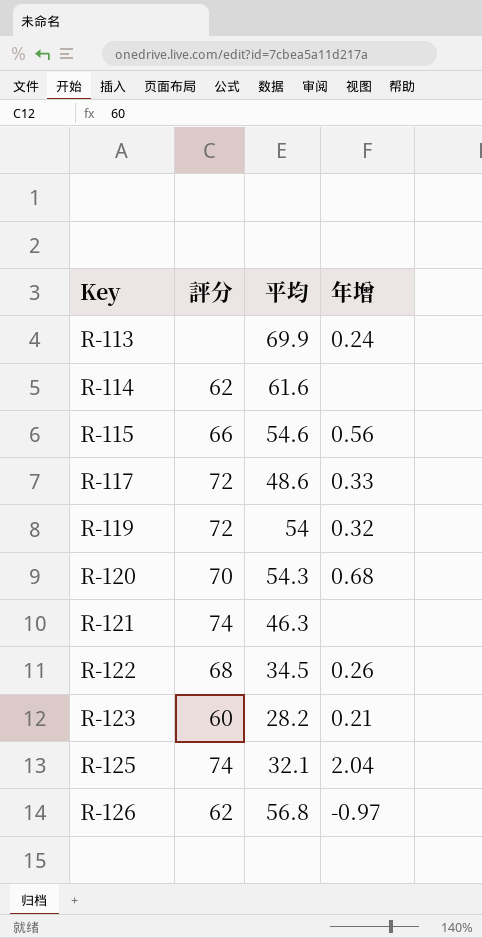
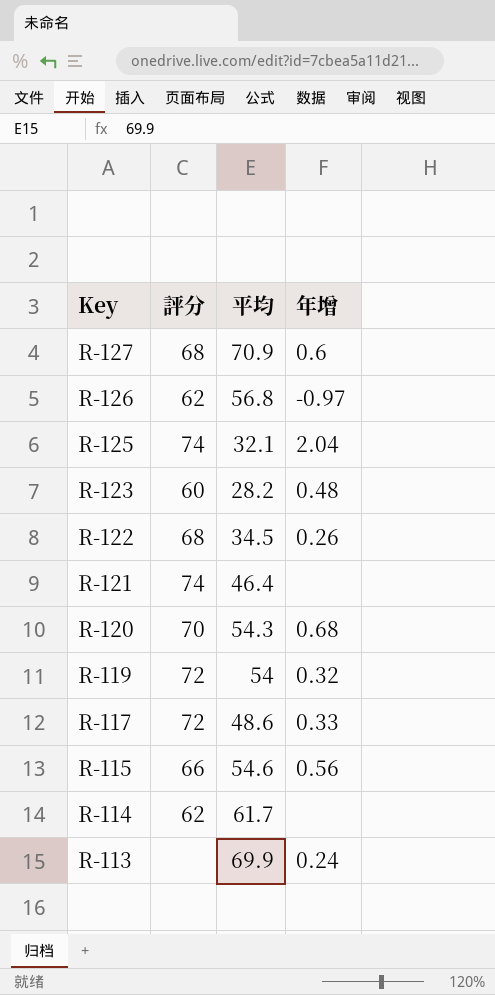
row order: Key ascending -> Key descending
row R-127: none -> 68 | 70.9 | 0.6
R-123 | 年增: 0.21 -> 0.48
R-121 | 平均: 46.3 -> 46.4
R-114 | 平均: 61.6 -> 61.7

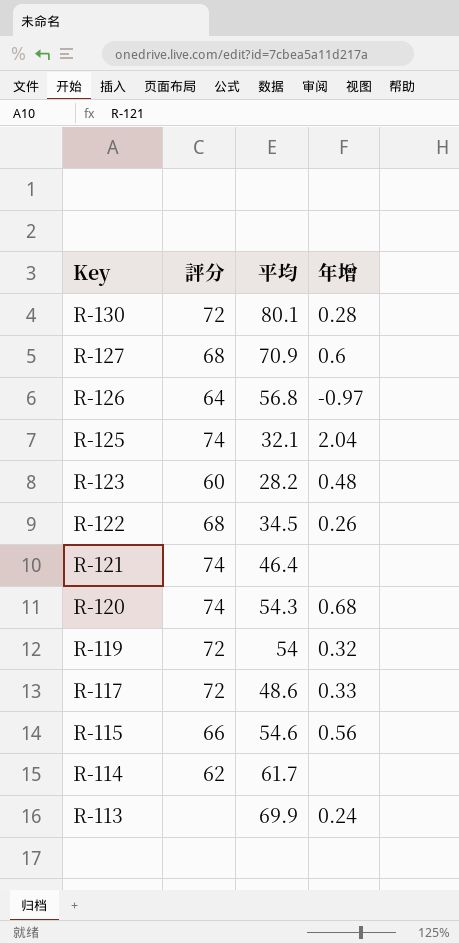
row R-130: none -> 72 | 80.1 | 0.28
R-126 | 評分: 62 -> 64
R-120 | 評分: 70 -> 74

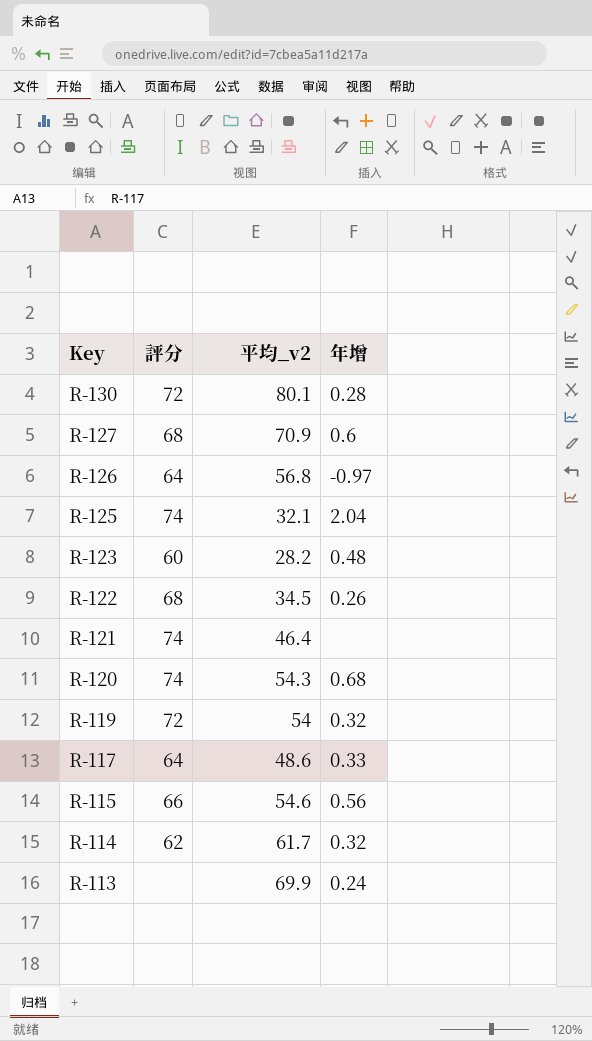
column name: 平均 -> 平均_v2
R-117 | 評分: 72 -> 64
R-114 | 年增: none -> 0.32

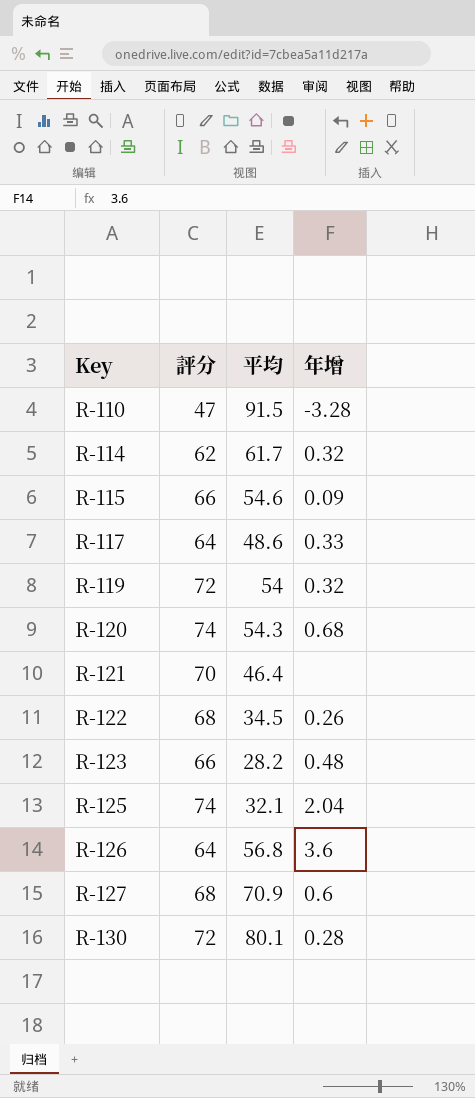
row order: Key descending -> Key ascending
column name: 平均_v2 -> 平均
row R-113: none | 69.9 | 0.24 -> none
row R-110: none -> 47 | 91.5 | -3.28
R-115 | 年增: 0.56 -> 0.09
R-121 | 評分: 74 -> 70
R-123 | 評分: 60 -> 66
R-126 | 年增: -0.97 -> 3.6

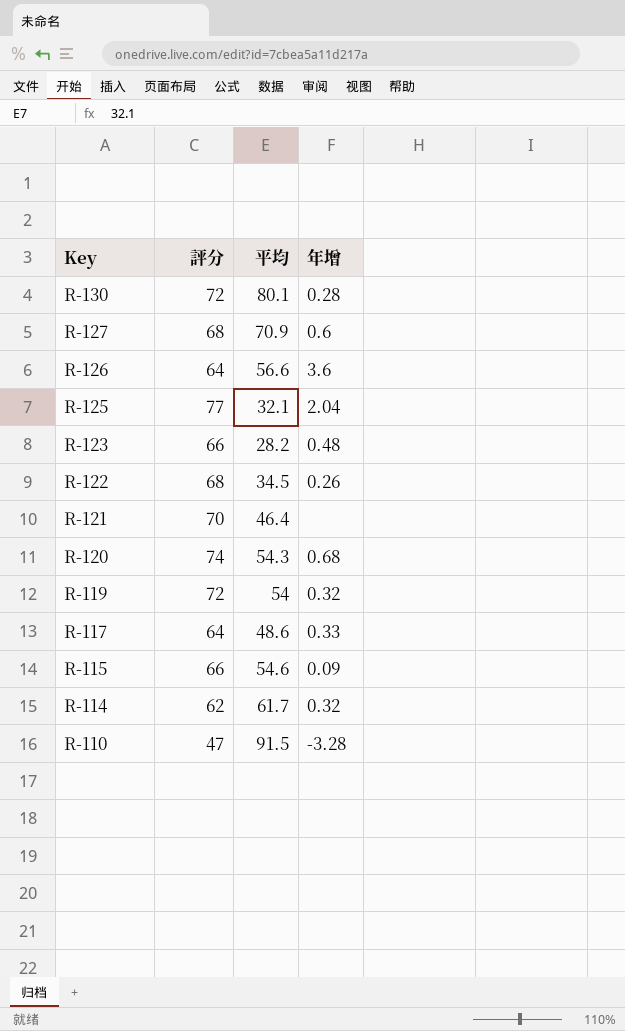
row order: Key ascending -> Key descending
R-126 | 平均: 56.8 -> 56.6
R-125 | 評分: 74 -> 77

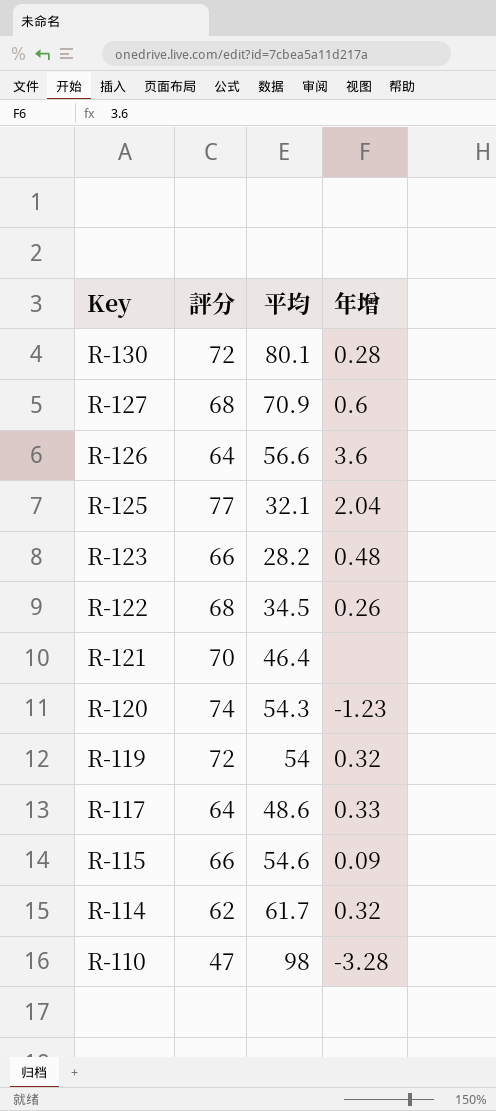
R-120 | 年增: 0.68 -> -1.23
R-110 | 平均: 91.5 -> 98

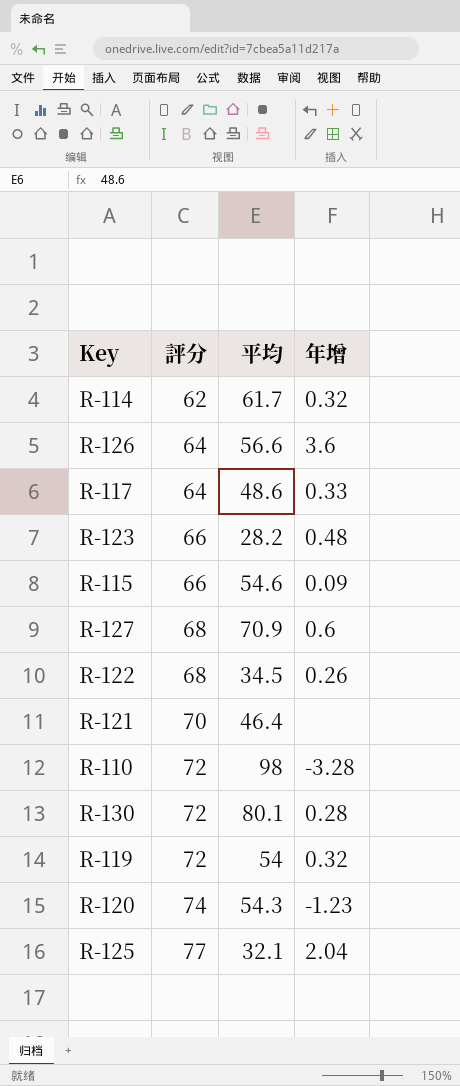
row order: Key descending -> 評分 ascending
R-110 | 評分: 47 -> 72

